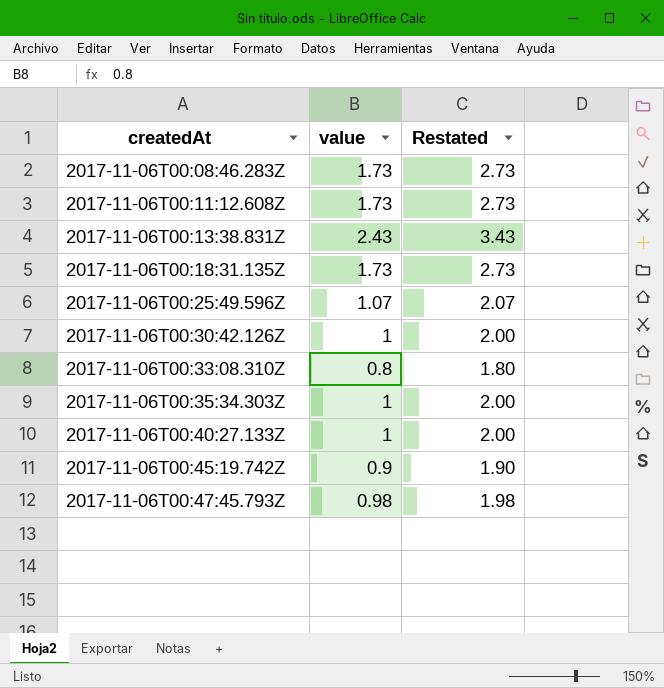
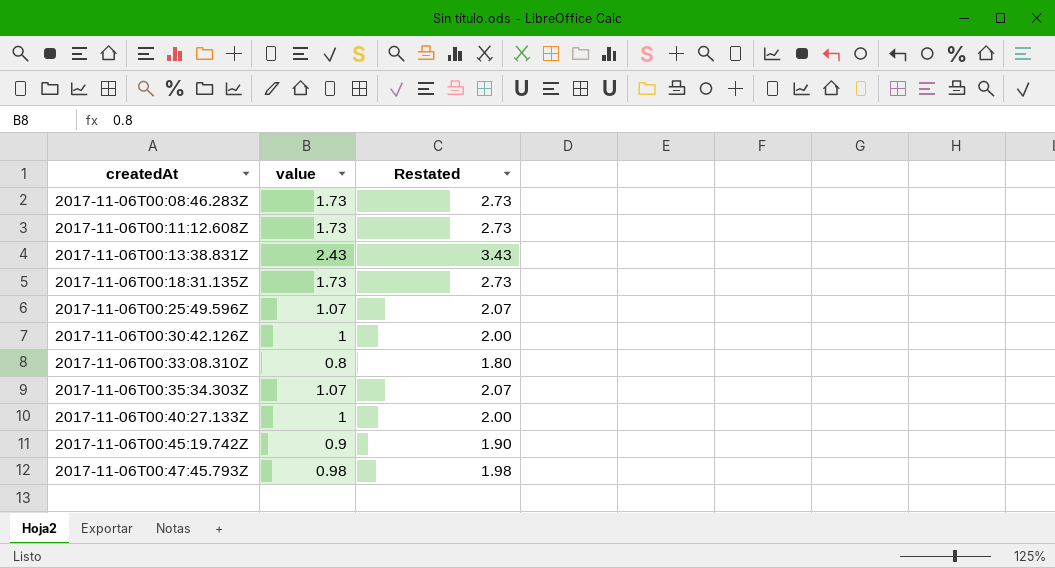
2017-11-06T00:35:34.303Z | value: 1 -> 1.07
2017-11-06T00:35:34.303Z | Restated: 2.00 -> 2.07

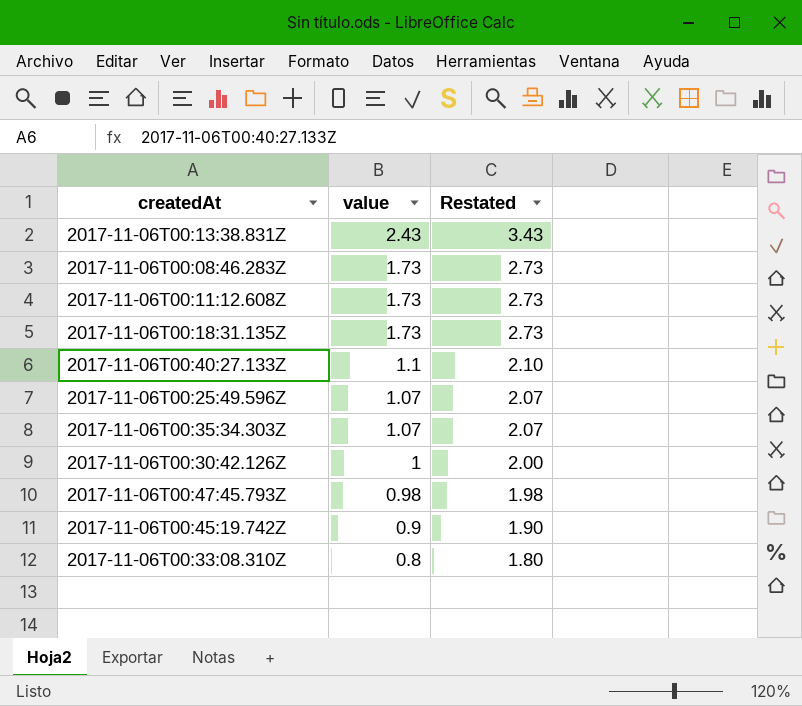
row order: createdAt ascending -> value descending
2017-11-06T00:40:27.133Z | value: 1 -> 1.1
2017-11-06T00:40:27.133Z | Restated: 2.00 -> 2.10

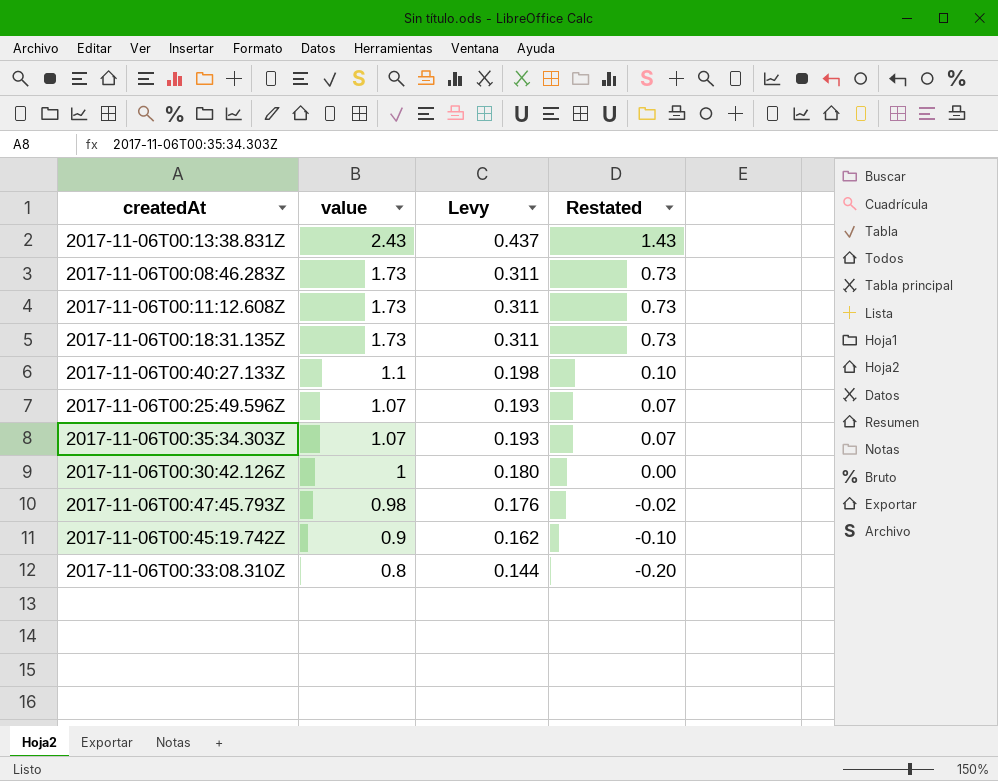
column Levy | formula: none -> [value] * 0.18
column Restated | formula: [value] + 1 -> [value] - 1

